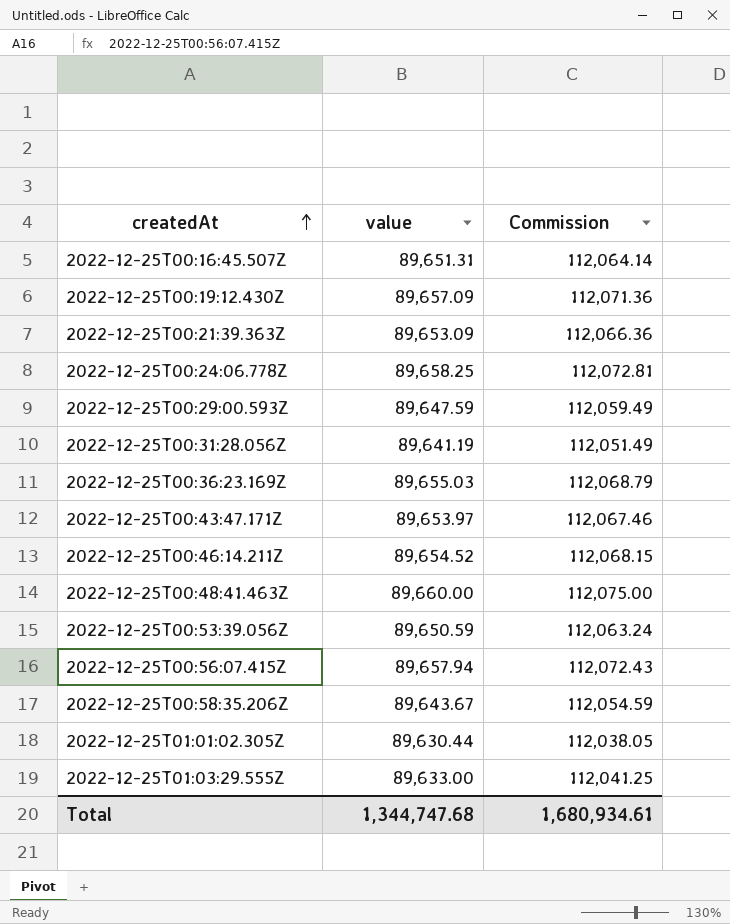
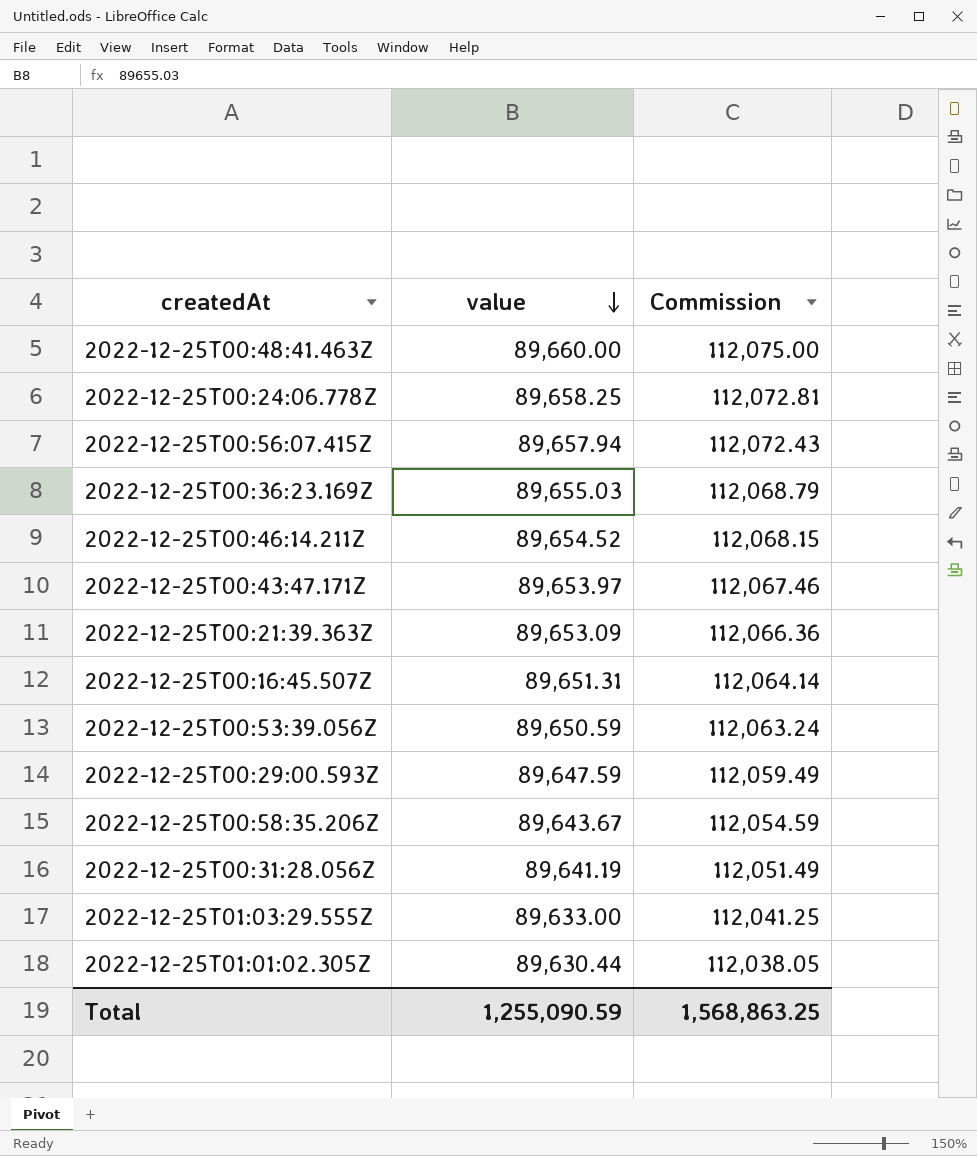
row order: createdAt ascending -> value descending
row 2022-12-25T00:19:12.430Z: 89,657.09 | 112,071.36 -> none
Total | value: 1,344,747.68 -> 1,255,090.59
Total | Commission: 1,680,934.61 -> 1,568,863.25

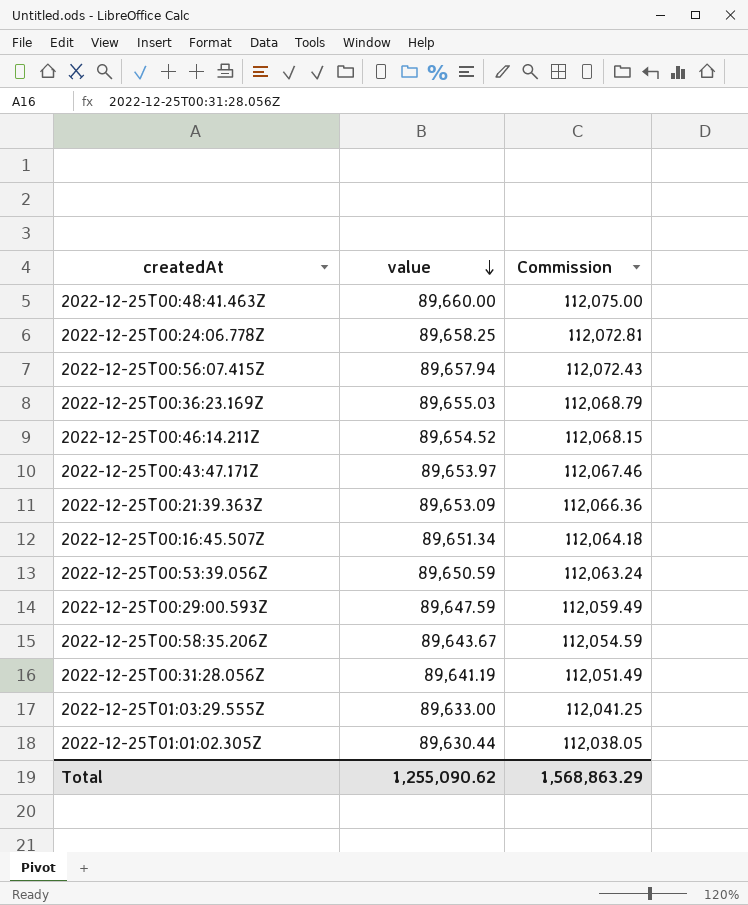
2022-12-25T00:16:45.507Z | value: 89,651.31 -> 89,651.34
2022-12-25T00:16:45.507Z | Commission: 112,064.14 -> 112,064.18
Total | value: 1,255,090.59 -> 1,255,090.62
Total | Commission: 1,568,863.25 -> 1,568,863.29

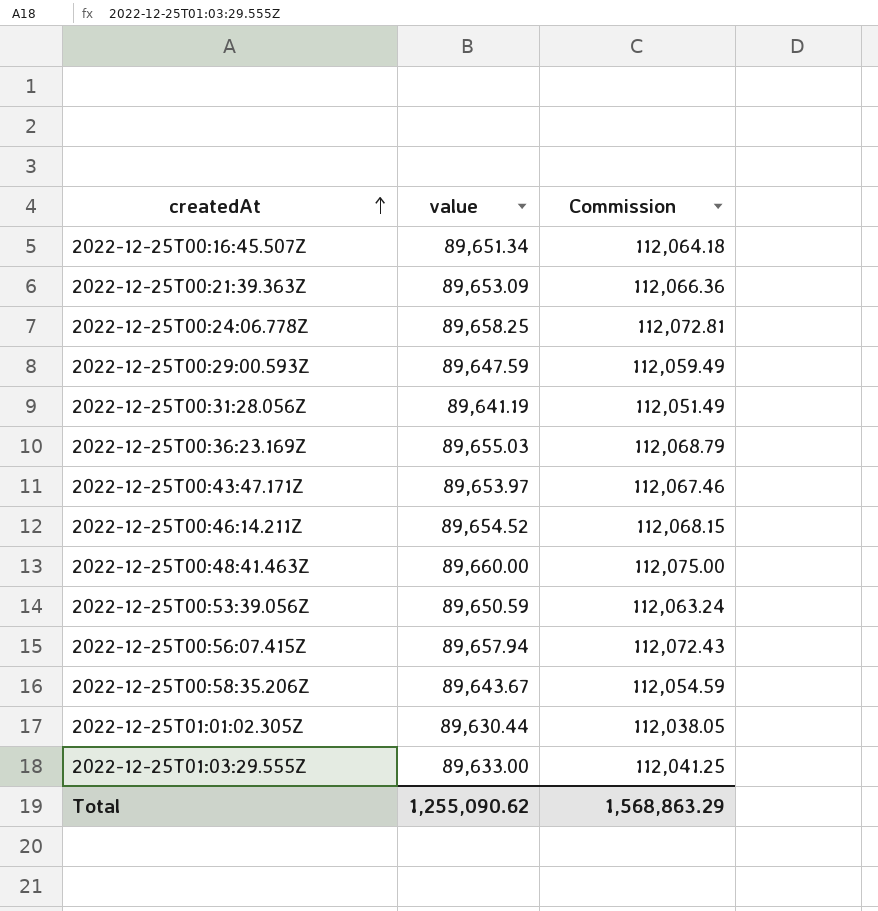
row order: value descending -> createdAt ascending

